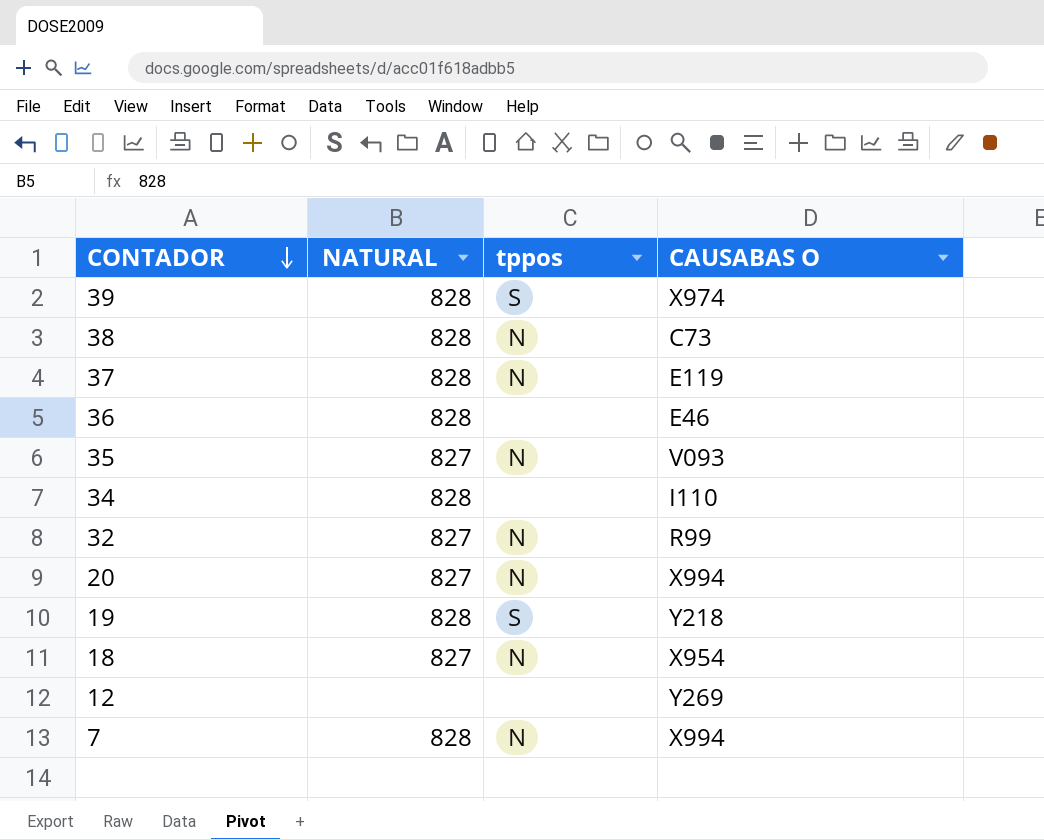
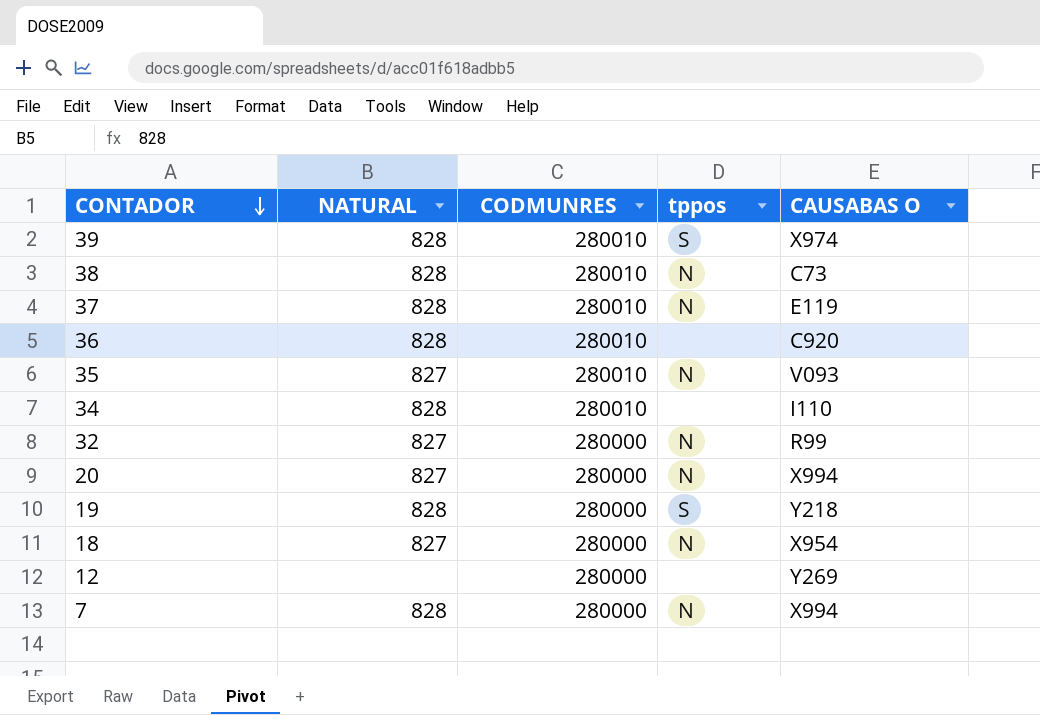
column CODMUNRES | position: none -> 3
36 | CAUSABAS O: E46 -> C920

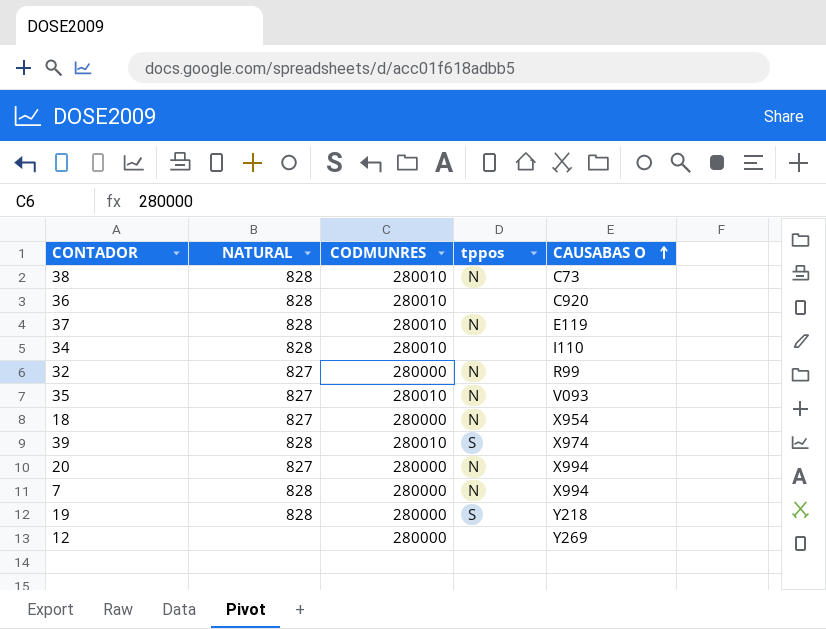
row order: CONTADOR descending -> CAUSABAS O ascending

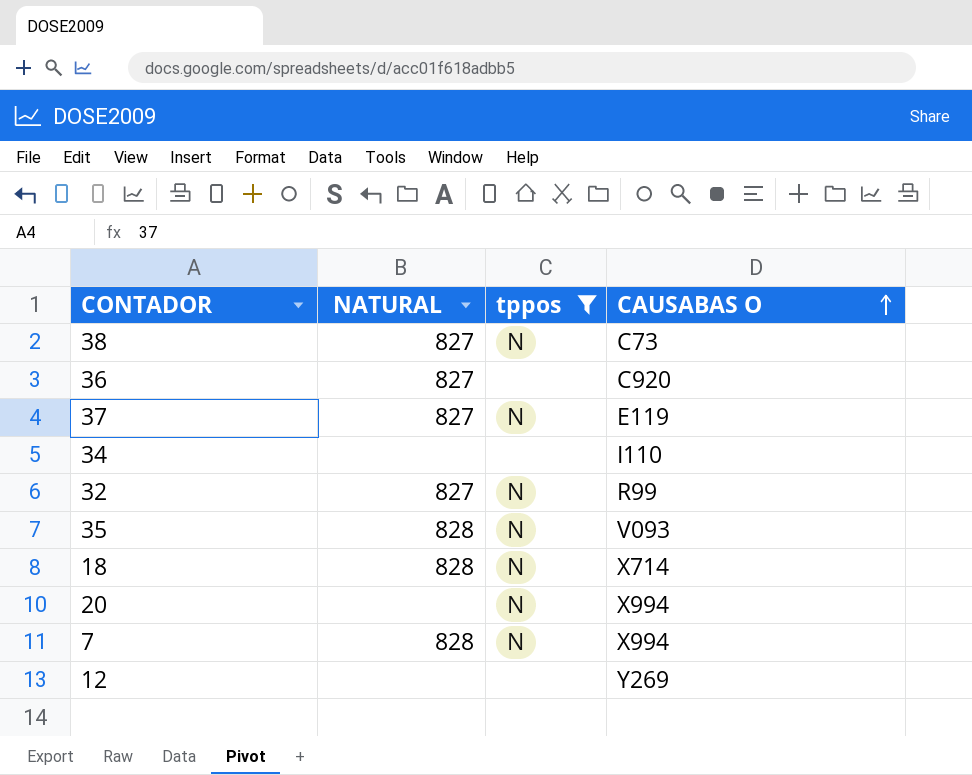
filter: none -> tppos != S
column CODMUNRES | position: 3 -> none
38 | NATURAL: 828 -> 827
36 | NATURAL: 828 -> 827
37 | NATURAL: 828 -> 827
34 | NATURAL: 828 -> none
35 | NATURAL: 827 -> 828
18 | NATURAL: 827 -> 828
18 | CAUSABAS O: X954 -> X714
20 | NATURAL: 827 -> none

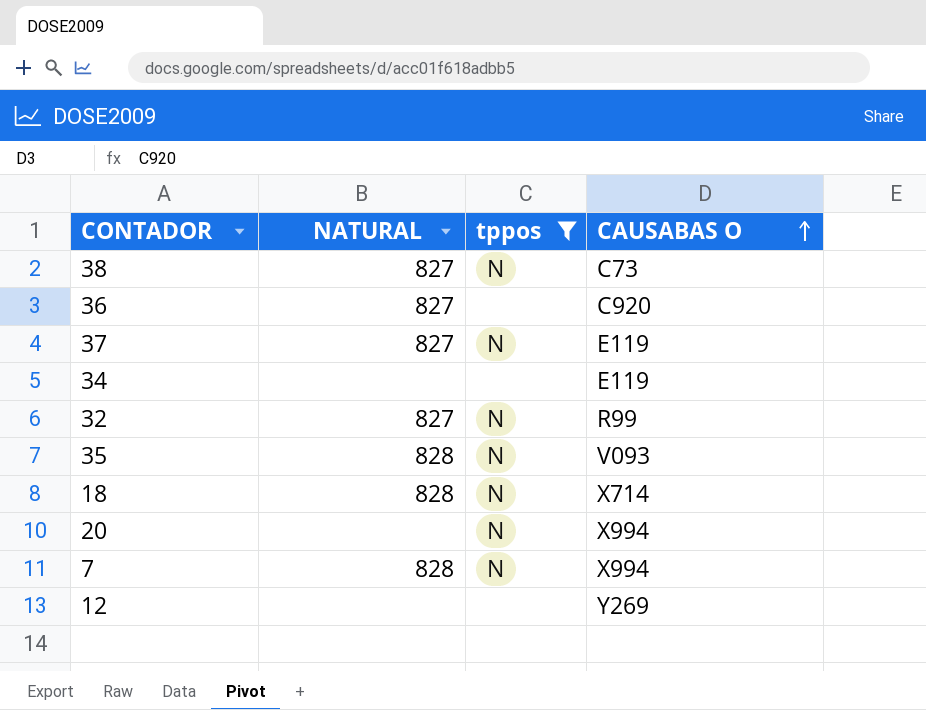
34 | CAUSABAS O: I110 -> E119

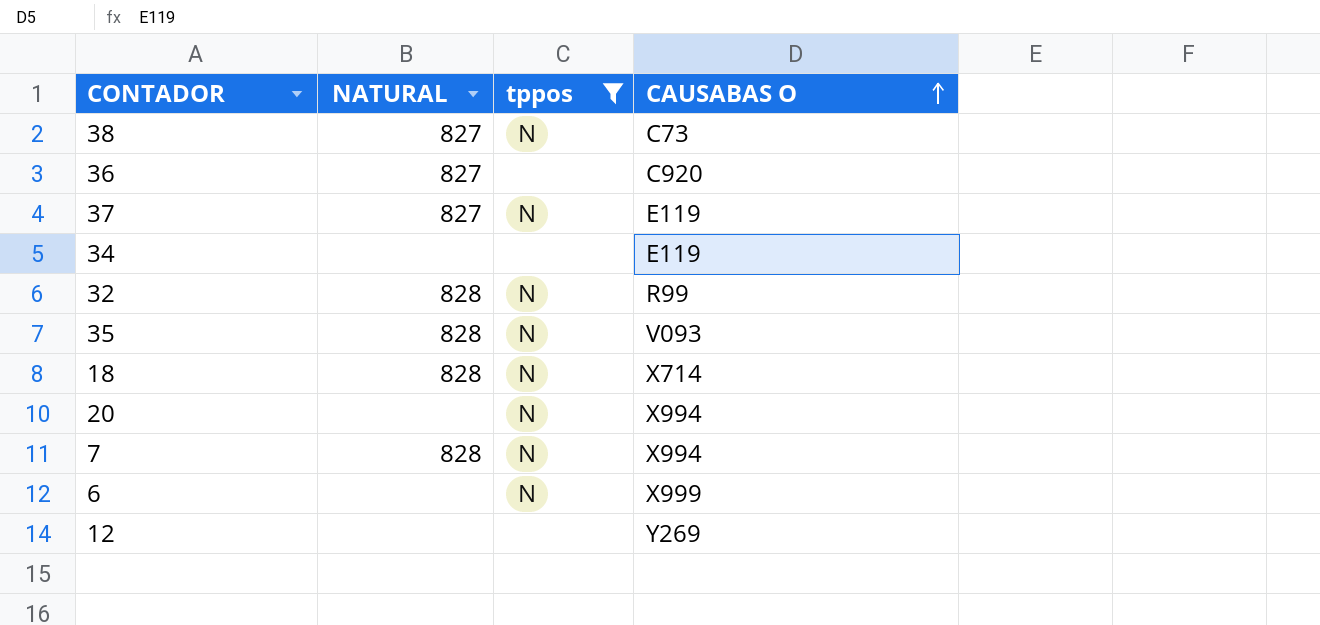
32 | NATURAL: 827 -> 828
row 6: none -> none | N | X999

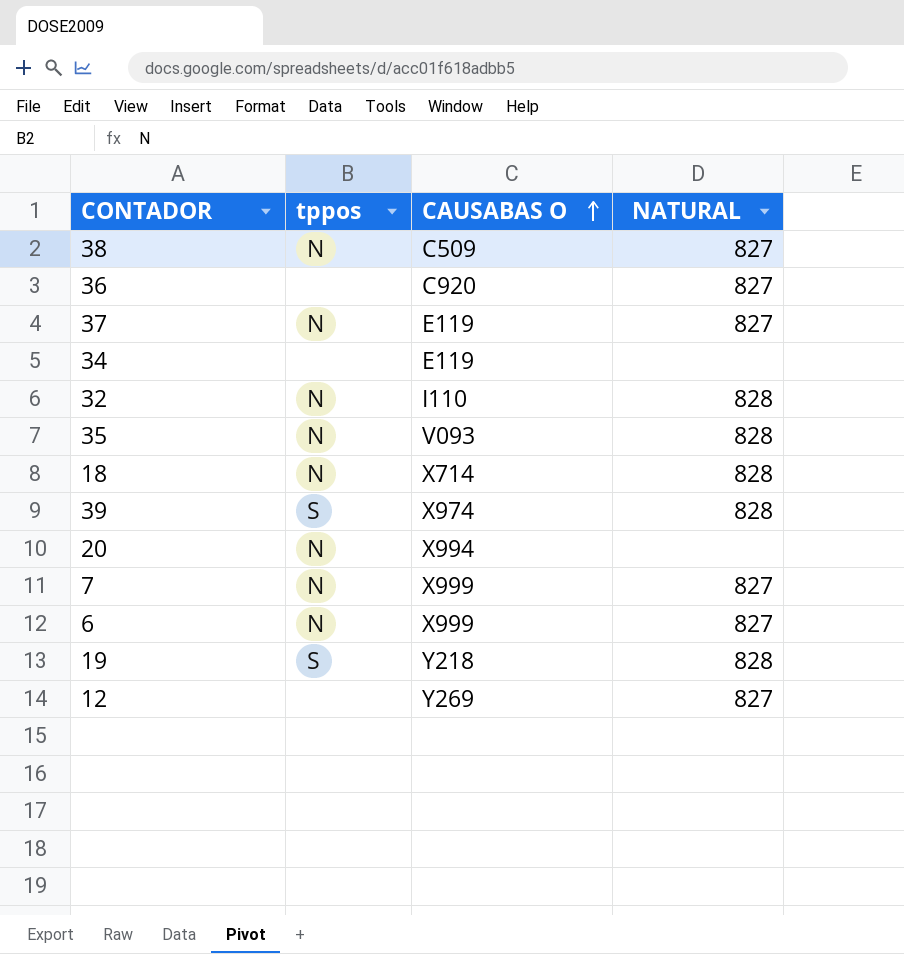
filter: tppos != S -> none
column NATURAL | position: 2 -> 4
38 | CAUSABAS O: C73 -> C509
32 | CAUSABAS O: R99 -> I110
7 | CAUSABAS O: X994 -> X999
7 | NATURAL: 828 -> 827
6 | NATURAL: none -> 827
12 | NATURAL: none -> 827

